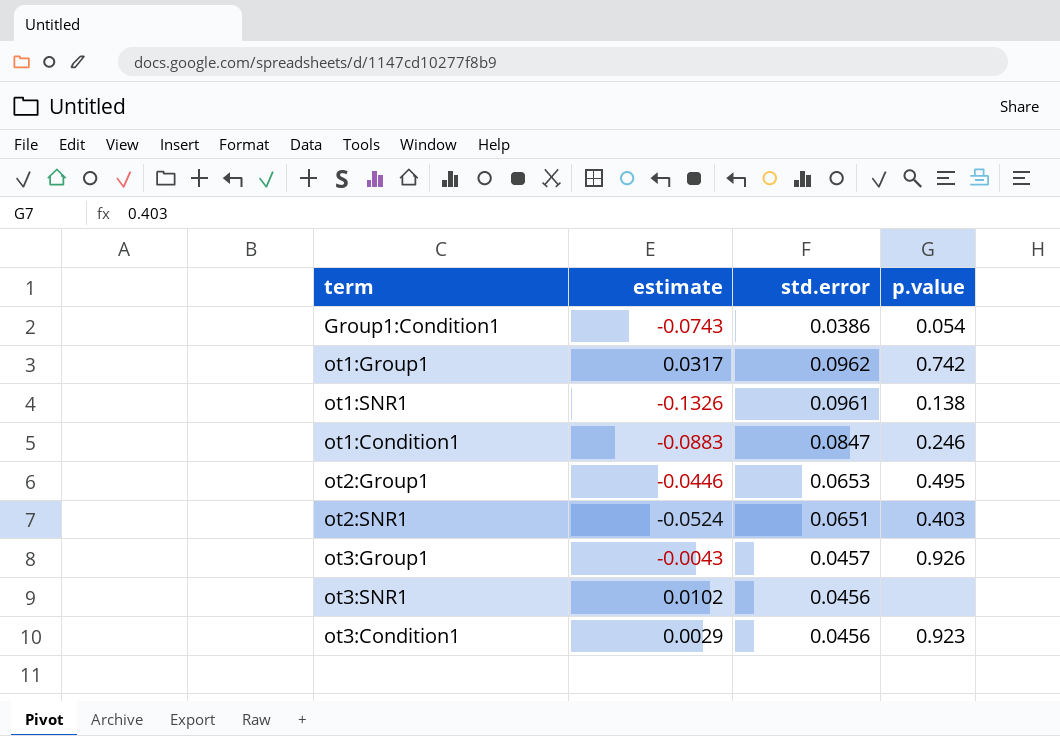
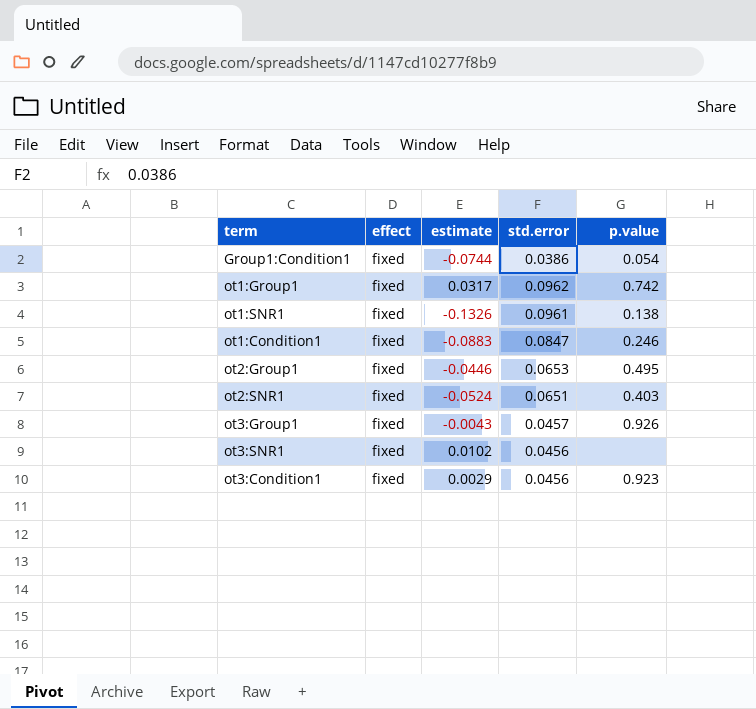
column effect | position: none -> 2
Group1:Condition1 | estimate: -0.0743 -> -0.0744

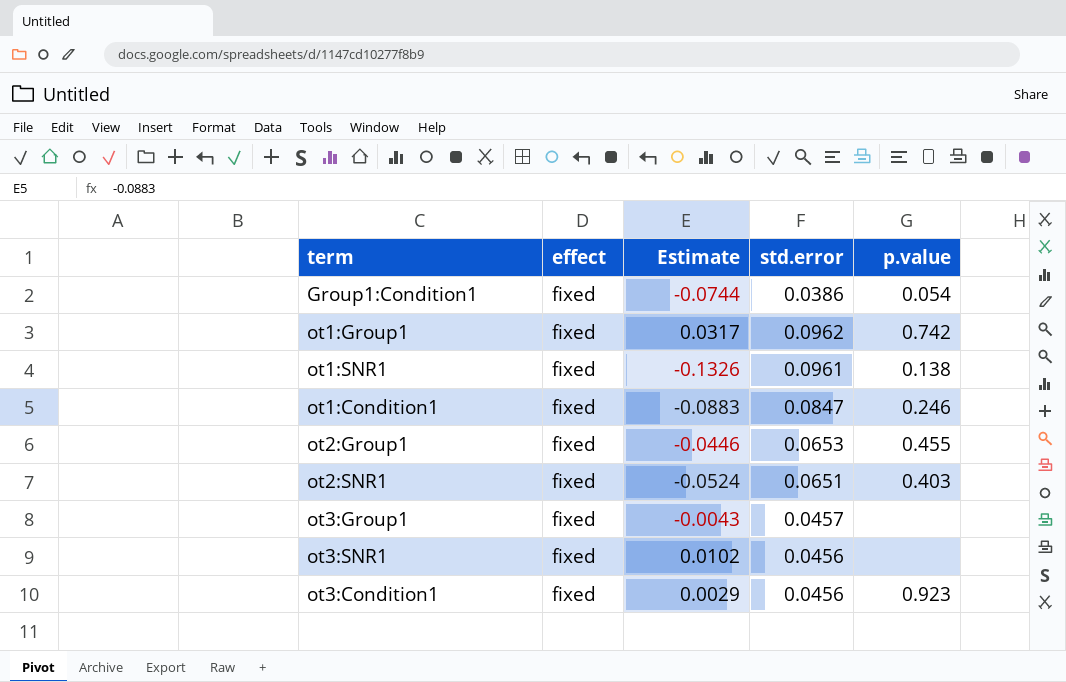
column name: estimate -> Estimate
ot2:Group1 | p.value: 0.495 -> 0.455
ot3:Group1 | p.value: 0.926 -> none

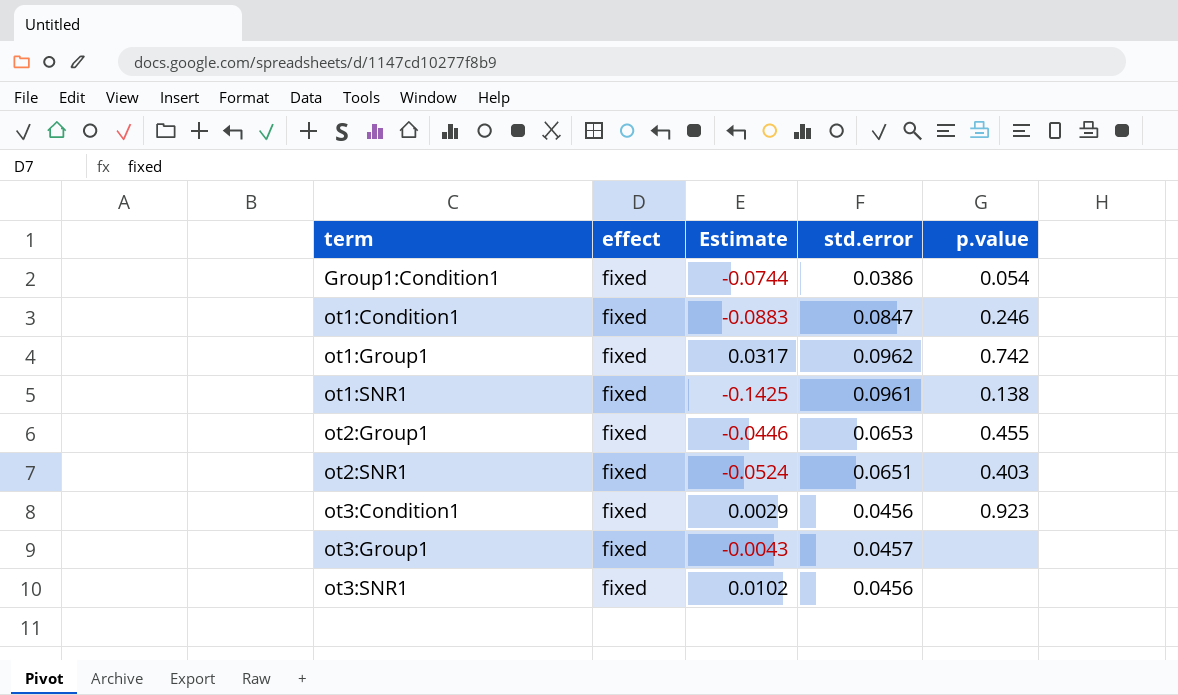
row order: none -> term ascending
ot1:SNR1 | Estimate: -0.1326 -> -0.1425

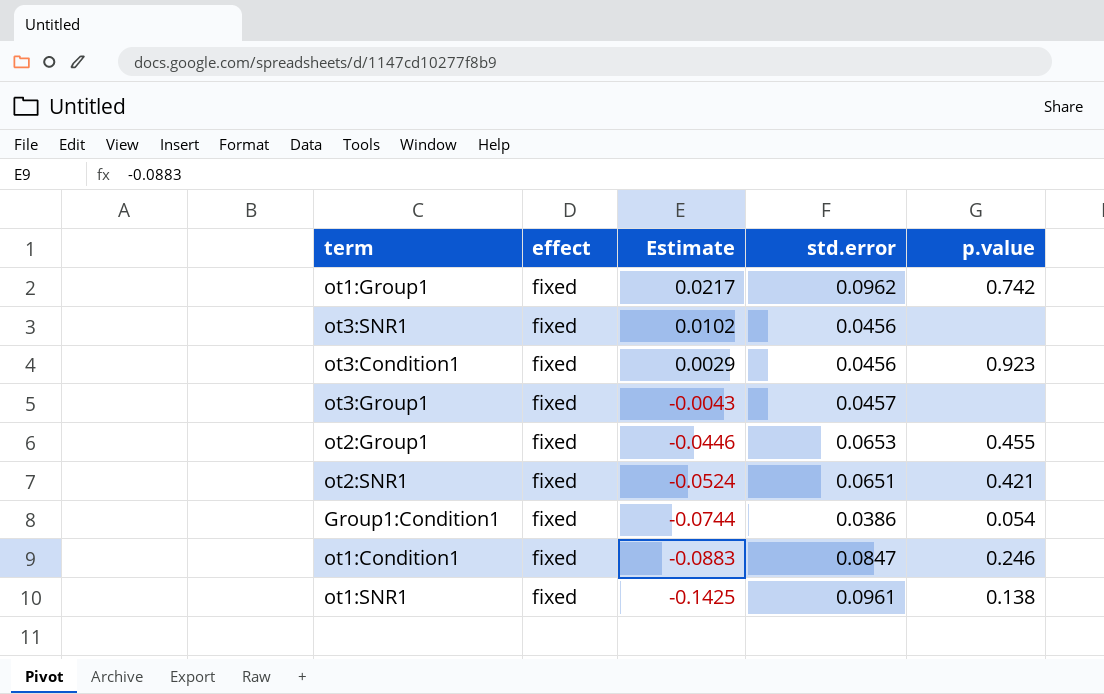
row order: term ascending -> Estimate descending
ot1:Group1 | Estimate: 0.0317 -> 0.0217
ot2:SNR1 | p.value: 0.403 -> 0.421

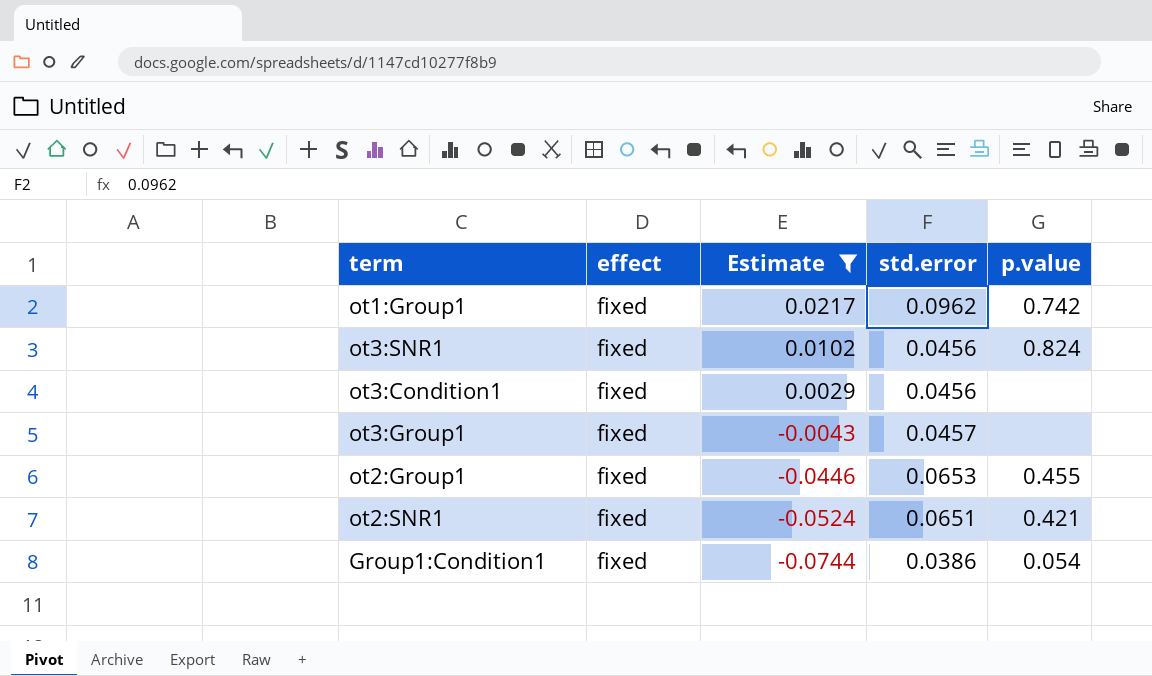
filter: none -> Estimate >= -0.0744
ot3:SNR1 | p.value: none -> 0.824
ot3:Condition1 | p.value: 0.923 -> none

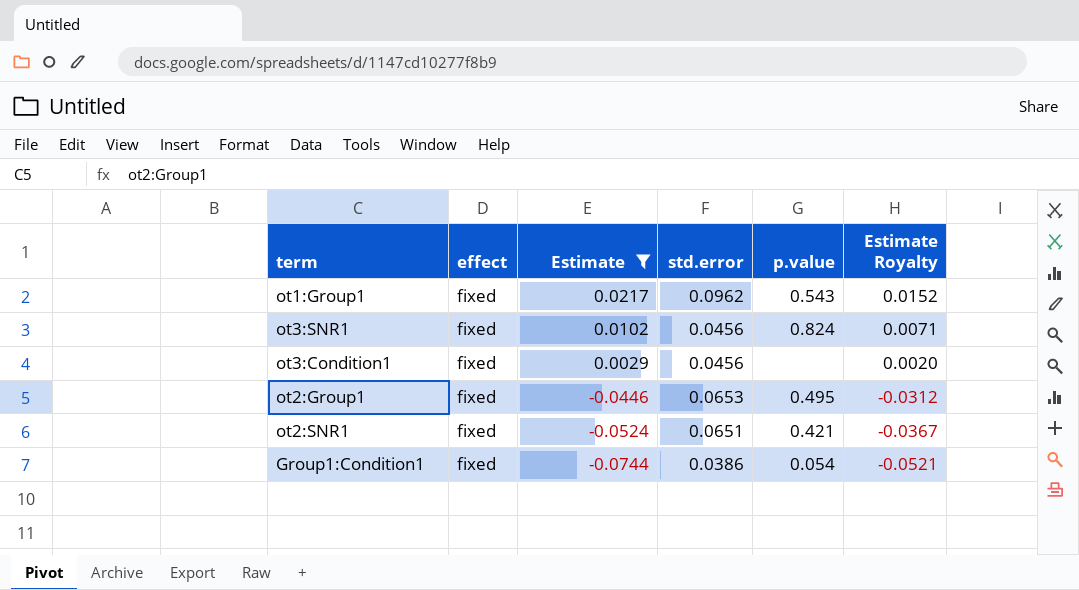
column Estimate Royalty | formula: none -> [Estimate] * 0.7
row ot3:Group1: fixed | -0.0043 | 0.0457 | none -> none
ot1:Group1 | p.value: 0.742 -> 0.543
ot2:Group1 | p.value: 0.455 -> 0.495

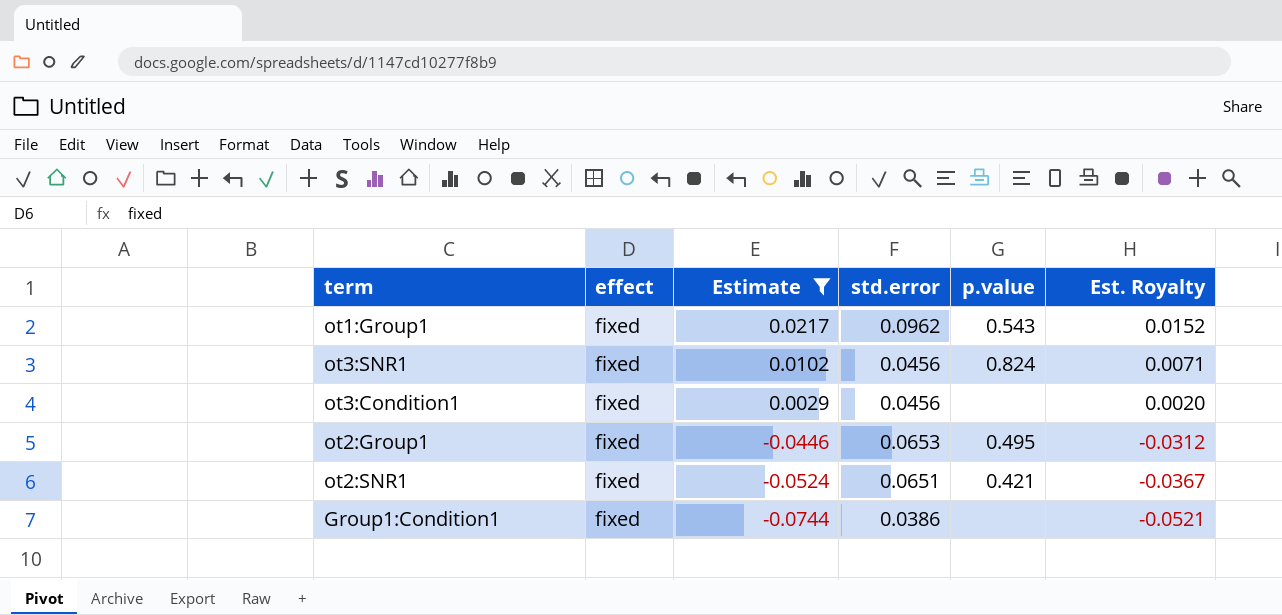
column name: Estimate Royalty -> Est. Royalty
Group1:Condition1 | p.value: 0.054 -> none

